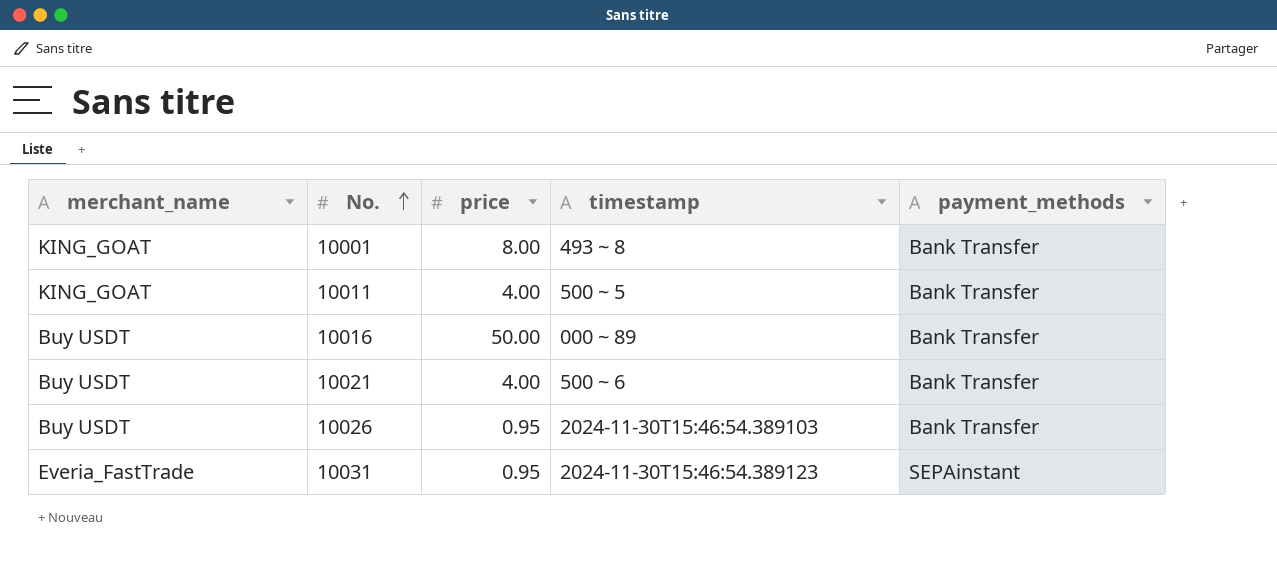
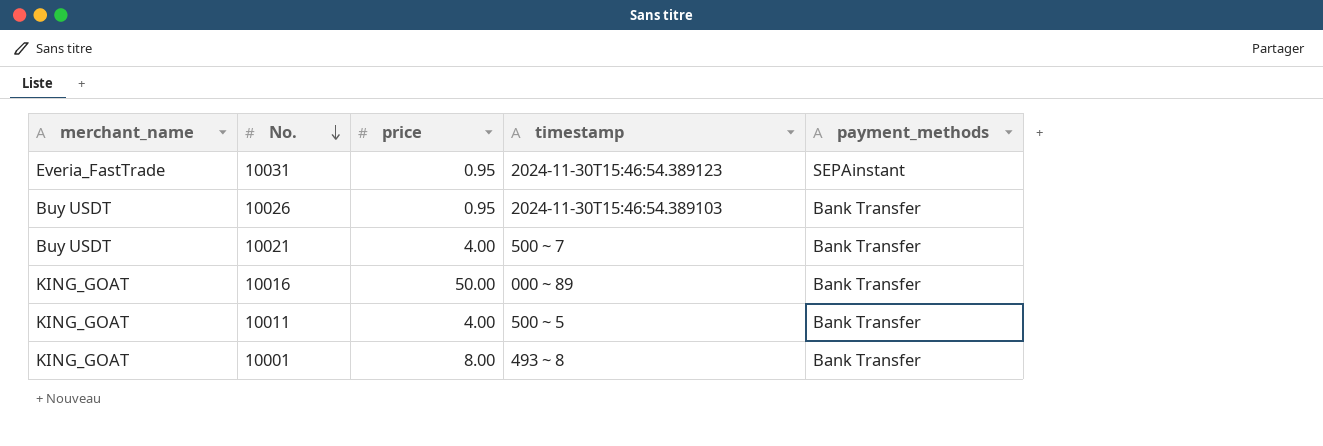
row order: No. ascending -> No. descending
10021 | timestamp: 500 ~ 6 -> 500 ~ 7
10016 | merchant_name: Buy USDT -> KING_GOAT

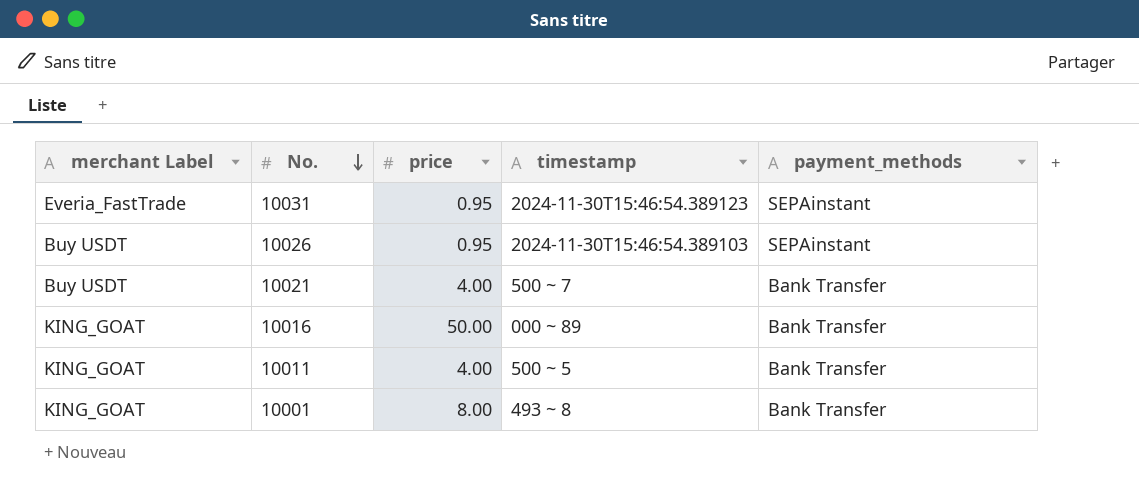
column name: merchant_name -> merchant Label
10026 | payment_methods: Bank Transfer -> SEPAinstant

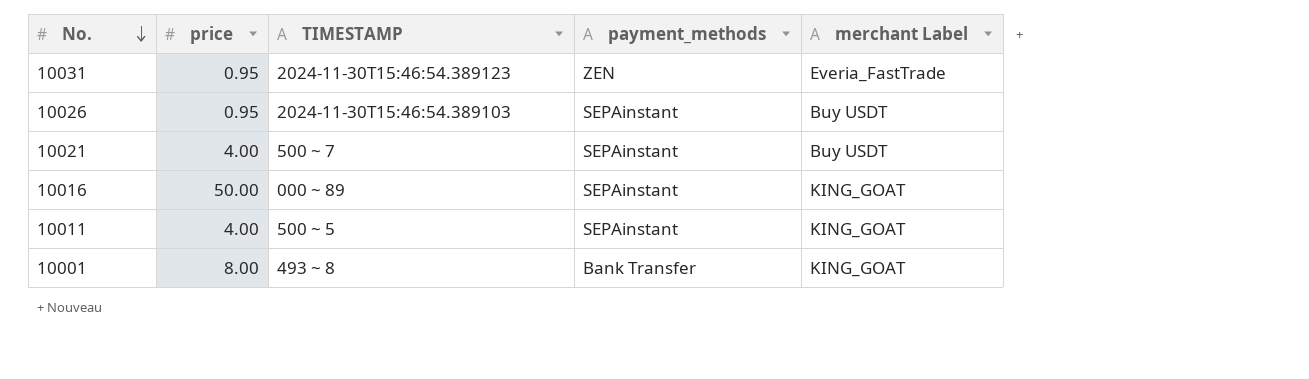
column name: timestamp -> TIMESTAMP
column merchant Label | position: 1 -> 5
10031 | payment_methods: SEPAinstant -> ZEN
10021 | payment_methods: Bank Transfer -> SEPAinstant
10016 | payment_methods: Bank Transfer -> SEPAinstant
10011 | payment_methods: Bank Transfer -> SEPAinstant

